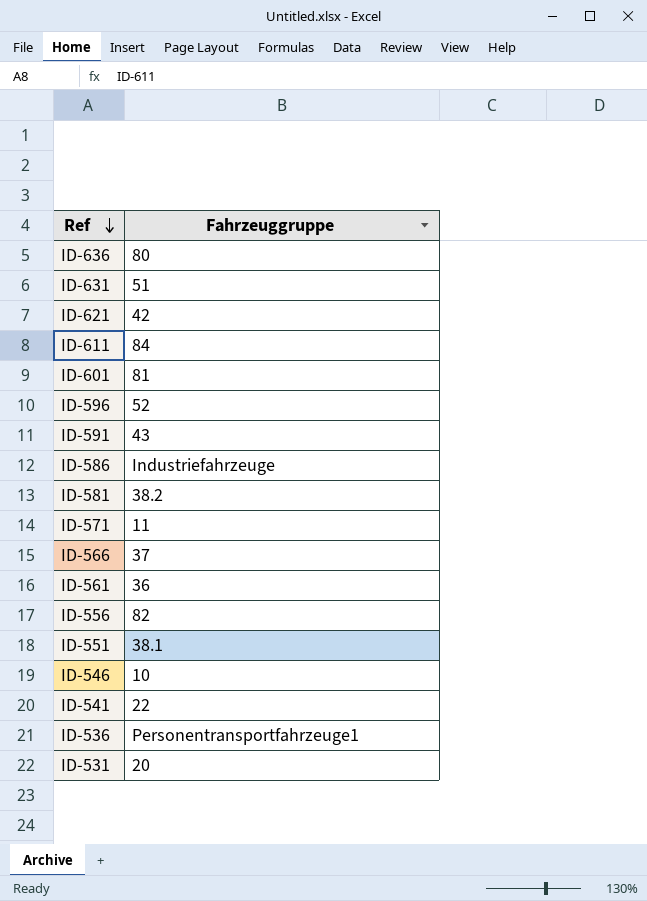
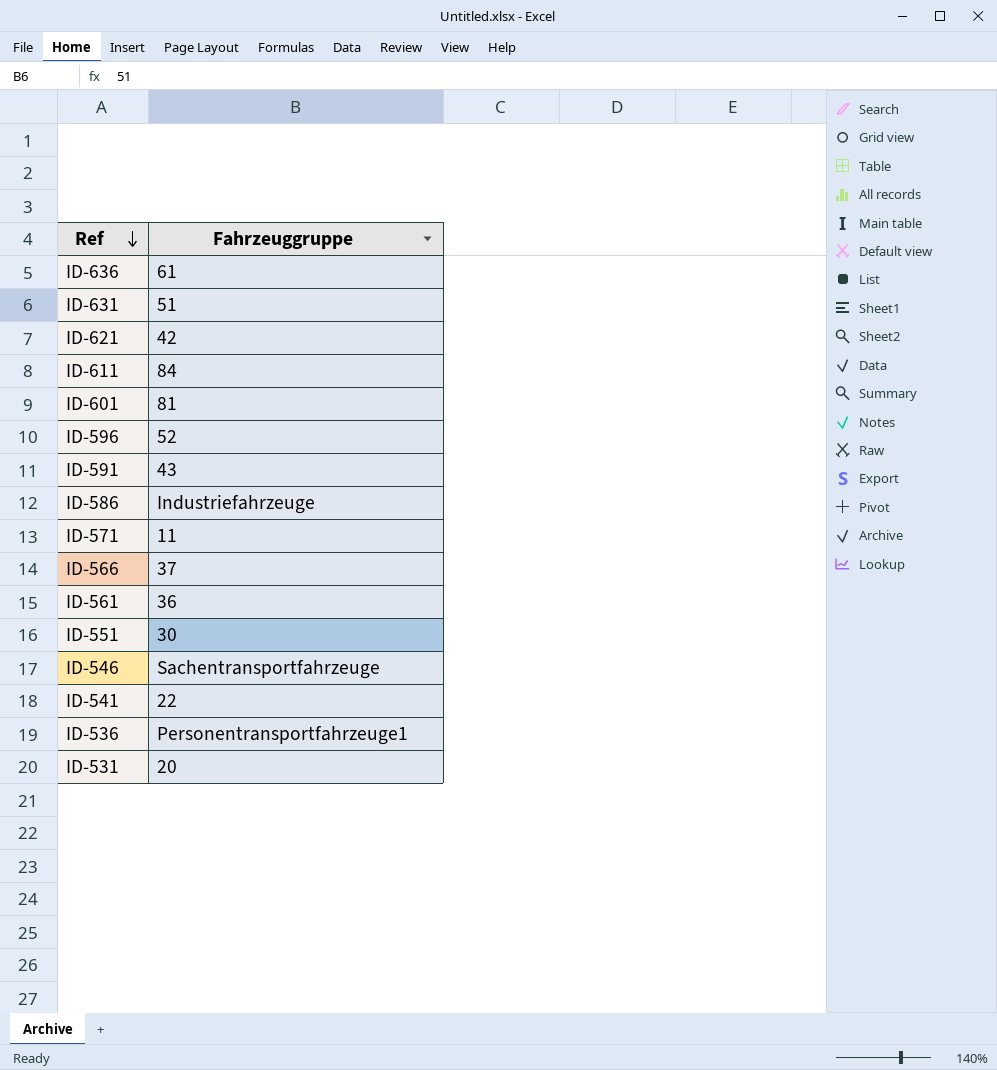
row ID-581: 38.2 -> none
row ID-556: 82 -> none
ID-636 | Fahrzeuggruppe: 80 -> 61
ID-551 | Fahrzeuggruppe: 38.1 -> 30
ID-546 | Fahrzeuggruppe: 10 -> Sachentransportfahrzeuge

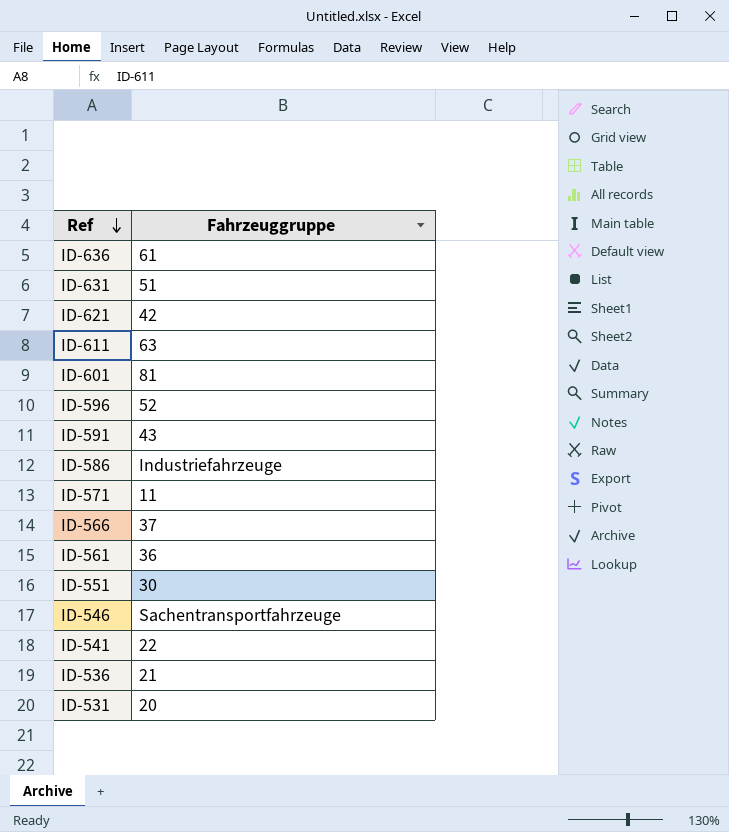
ID-611 | Fahrzeuggruppe: 84 -> 63
ID-536 | Fahrzeuggruppe: Personentransportfahrzeuge1 -> 21

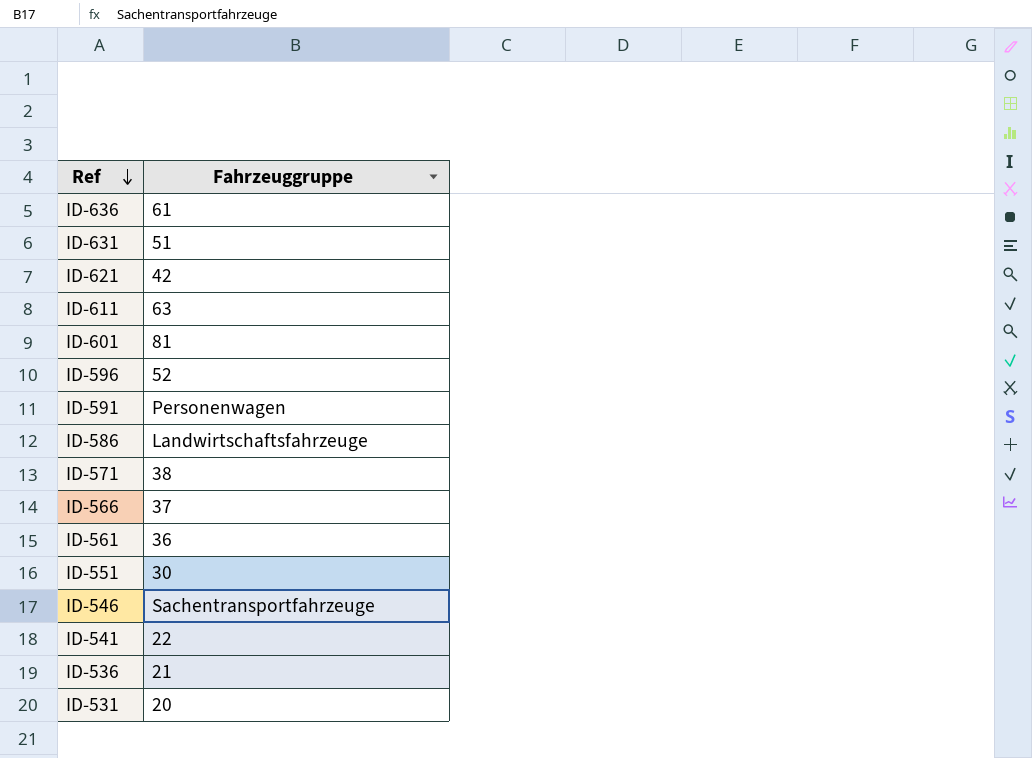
ID-591 | Fahrzeuggruppe: 43 -> Personenwagen
ID-586 | Fahrzeuggruppe: Industriefahrzeuge -> Landwirtschaftsfahrzeuge
ID-571 | Fahrzeuggruppe: 11 -> 38

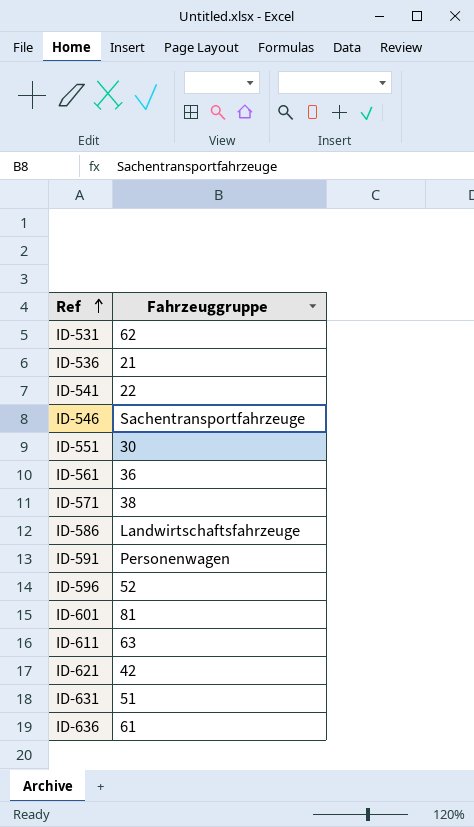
row order: Ref descending -> Ref ascending
row ID-566: 37 -> none
ID-531 | Fahrzeuggruppe: 20 -> 62

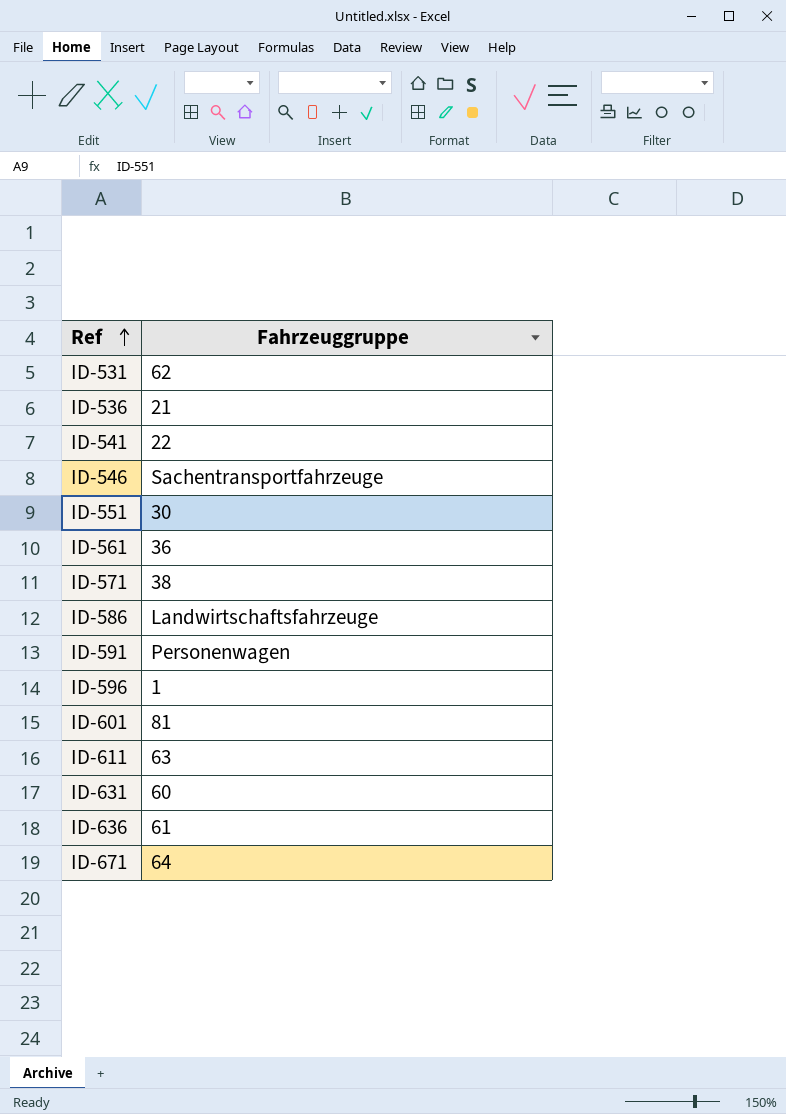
row ID-621: 42 -> none
ID-596 | Fahrzeuggruppe: 52 -> 1
ID-631 | Fahrzeuggruppe: 51 -> 60
row ID-671: none -> 64

